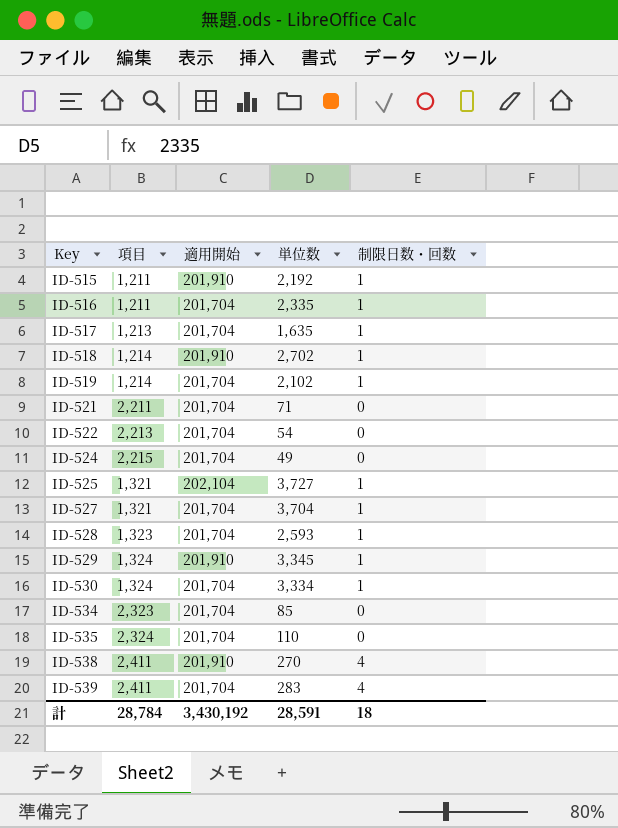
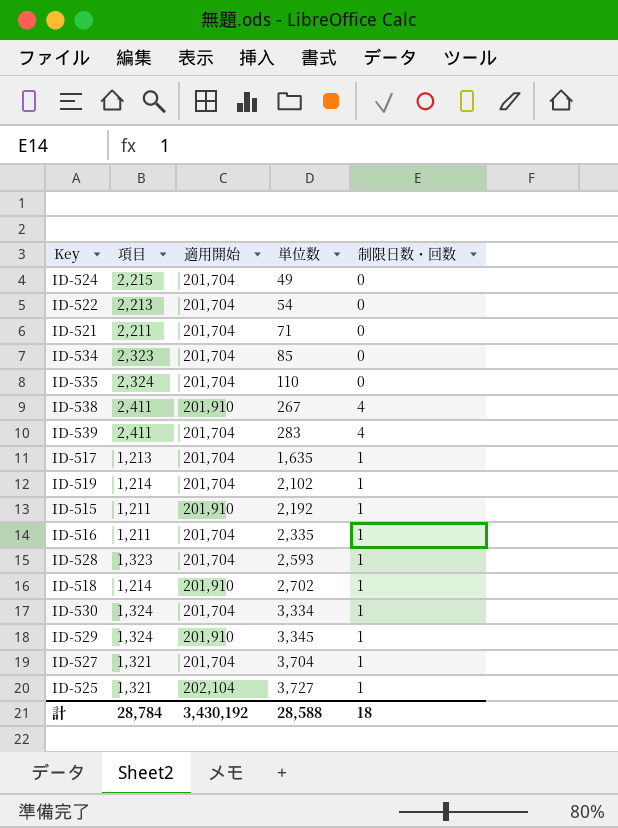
row order: Key ascending -> 単位数 ascending
ID-538 | 単位数: 270 -> 267
計 | 単位数: 28,591 -> 28,588

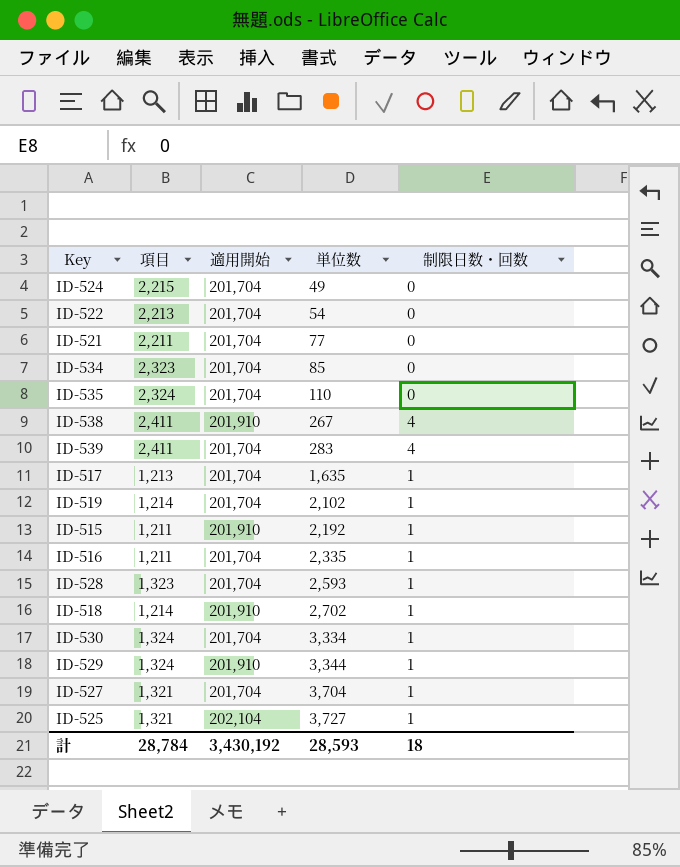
ID-521 | 単位数: 71 -> 77
ID-529 | 単位数: 3,345 -> 3,344
計 | 単位数: 28,588 -> 28,593

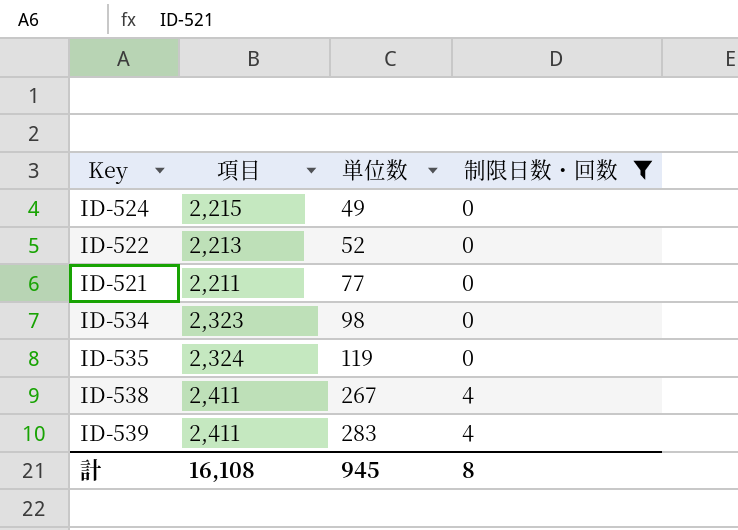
filter: none -> 制限日数・回数 != 1
column 適用開始 | position: 3 -> none
ID-522 | 単位数: 54 -> 52
ID-534 | 単位数: 85 -> 98
ID-535 | 単位数: 110 -> 119
計 | 項目: 28,784 -> 16,108
計 | 単位数: 28,593 -> 945
計 | 制限日数・回数: 18 -> 8

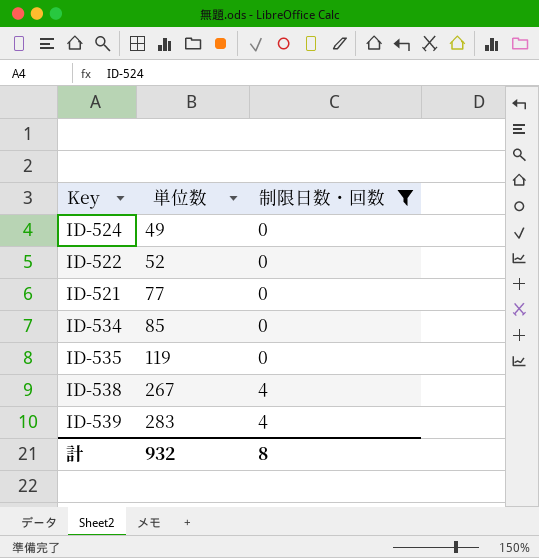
column 項目 | position: 2 -> none
ID-534 | 単位数: 98 -> 85
計 | 単位数: 945 -> 932

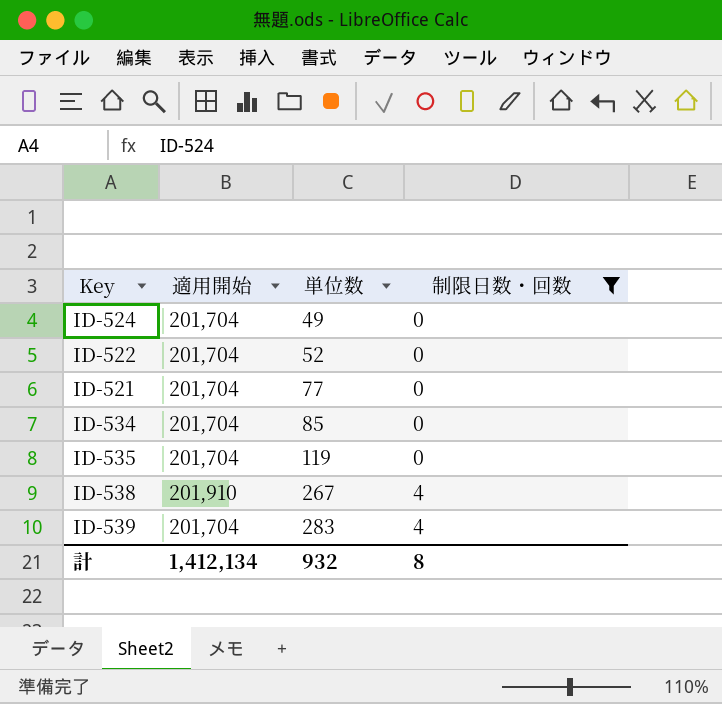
column 適用開始 | position: none -> 2

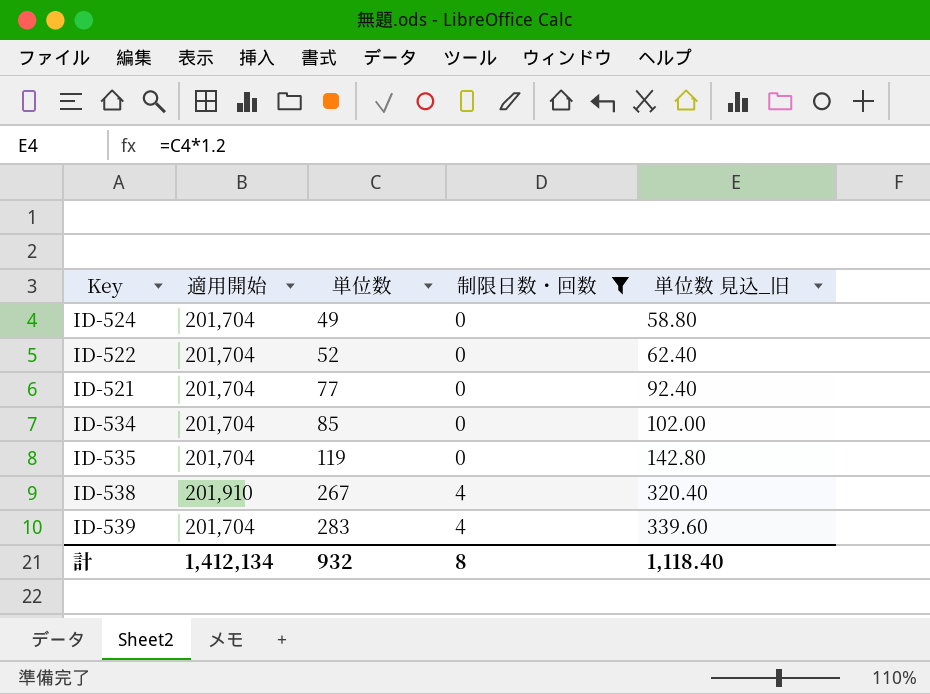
column 単位数 見込_旧 | formula: none -> [単位数] * 1.2

